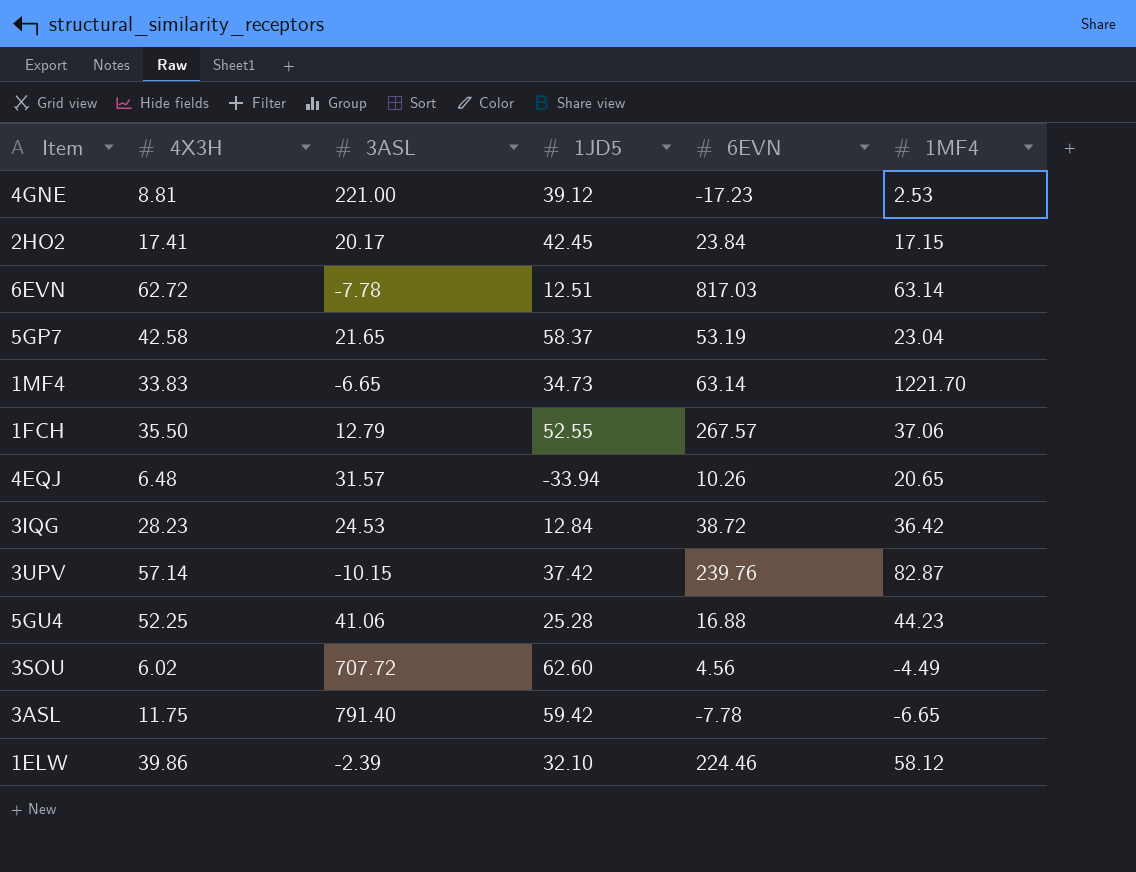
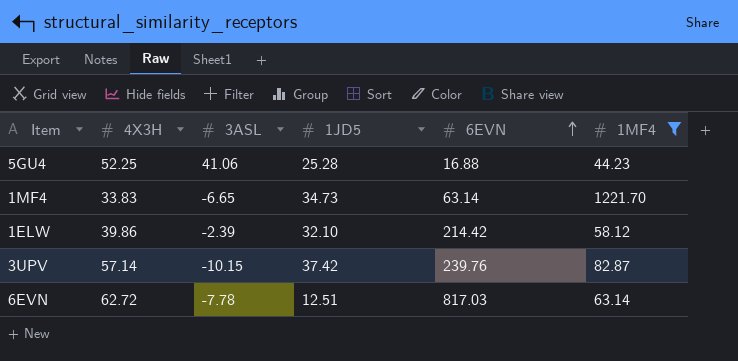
filter: none -> 1MF4 >= 44.23
row order: none -> 6EVN ascending
1ELW | 6EVN: 224.46 -> 214.42

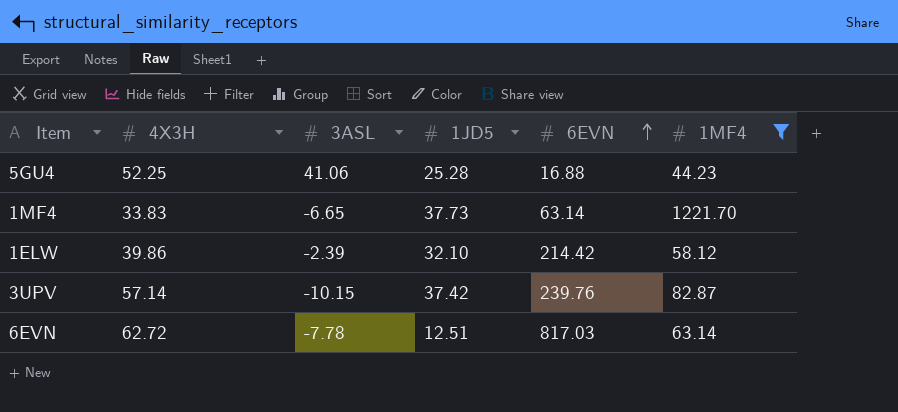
1MF4 | 1JD5: 34.73 -> 37.73

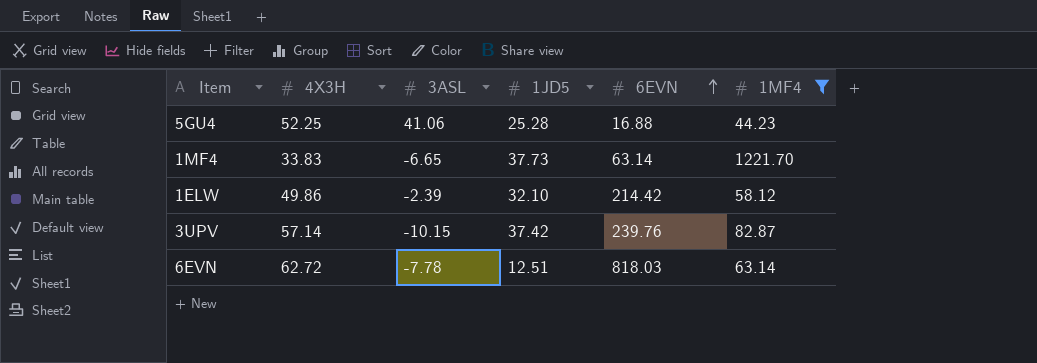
1ELW | 4X3H: 39.86 -> 49.86
6EVN | 6EVN: 817.03 -> 818.03

